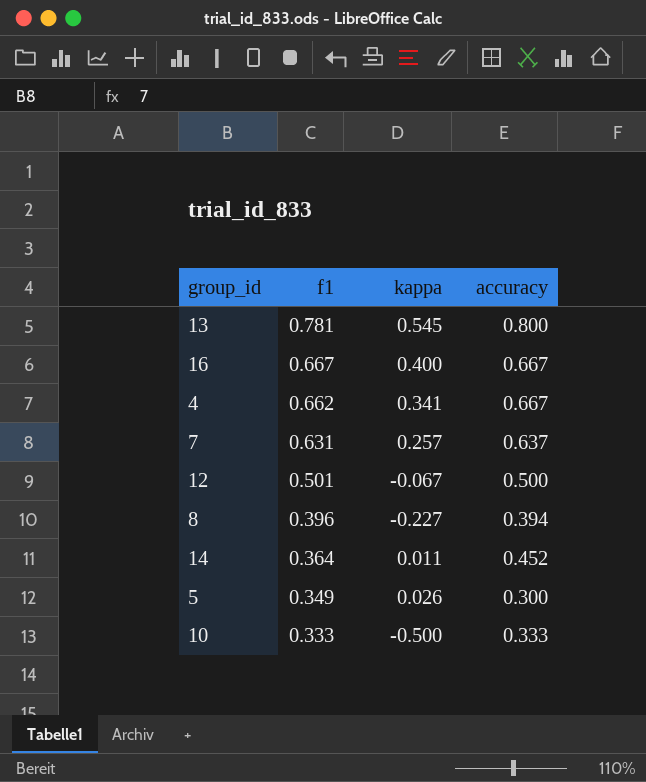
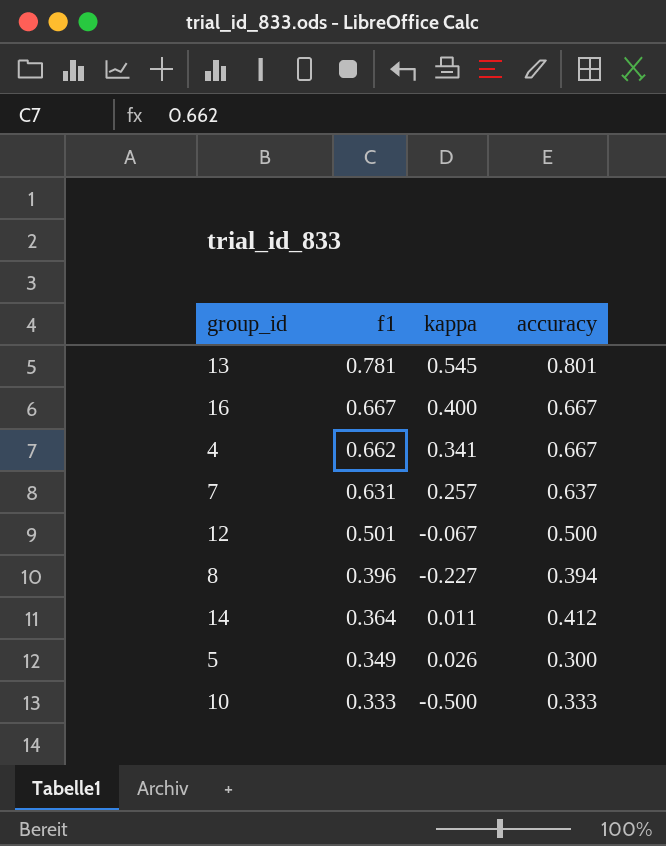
13 | accuracy: 0.800 -> 0.801
14 | accuracy: 0.452 -> 0.412

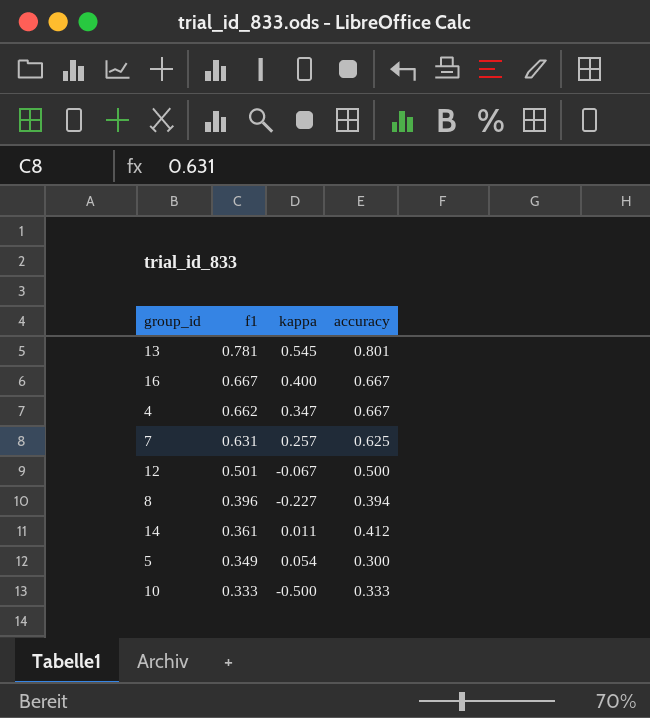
4 | kappa: 0.341 -> 0.347
7 | accuracy: 0.637 -> 0.625
14 | f1: 0.364 -> 0.361
5 | kappa: 0.026 -> 0.054

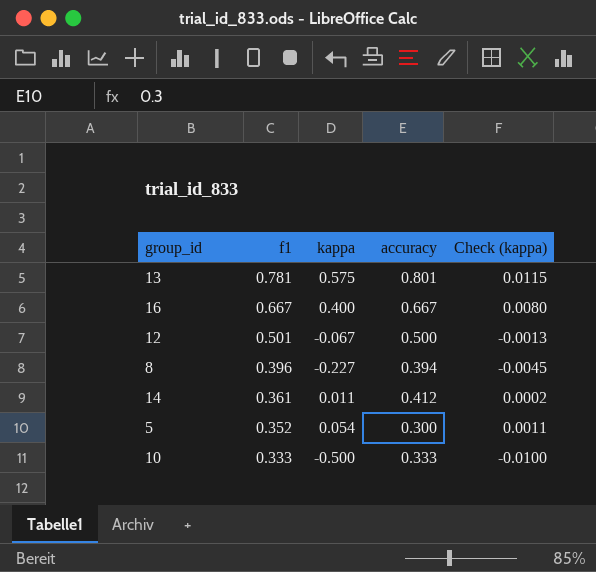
column Check (kappa) | formula: none -> [kappa] * 0.02
row 4: 0.662 | 0.347 | 0.667 -> none
row 7: 0.631 | 0.257 | 0.625 -> none
13 | kappa: 0.545 -> 0.575
5 | f1: 0.349 -> 0.352

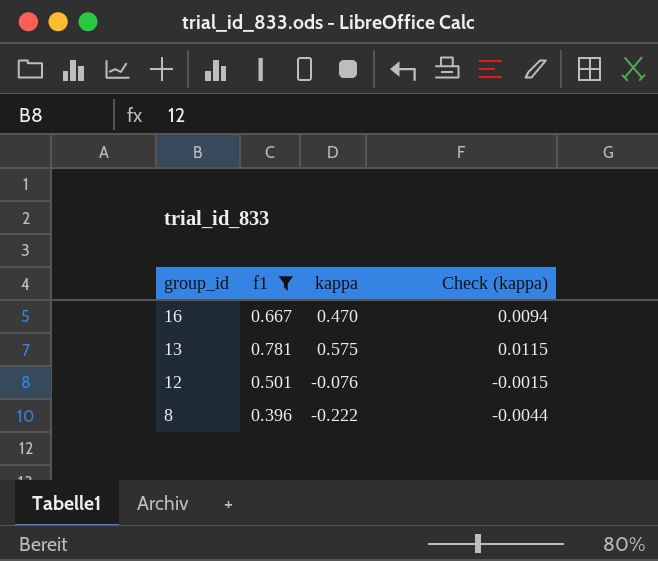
filter: none -> f1 >= 0.396
row order: f1 descending -> group_id descending
column accuracy | position: 4 -> none
16 | kappa: 0.400 -> 0.470
16 | Check (kappa): 0.0080 -> 0.0094
12 | kappa: -0.067 -> -0.076
12 | Check (kappa): -0.0013 -> -0.0015
8 | kappa: -0.227 -> -0.222
8 | Check (kappa): -0.0045 -> -0.0044

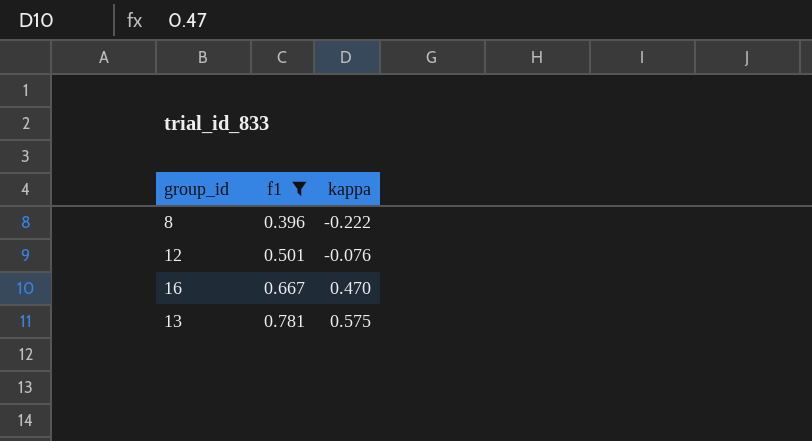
row order: group_id descending -> f1 ascending
column Check (kappa) | formula: [kappa] * 0.02 -> none

